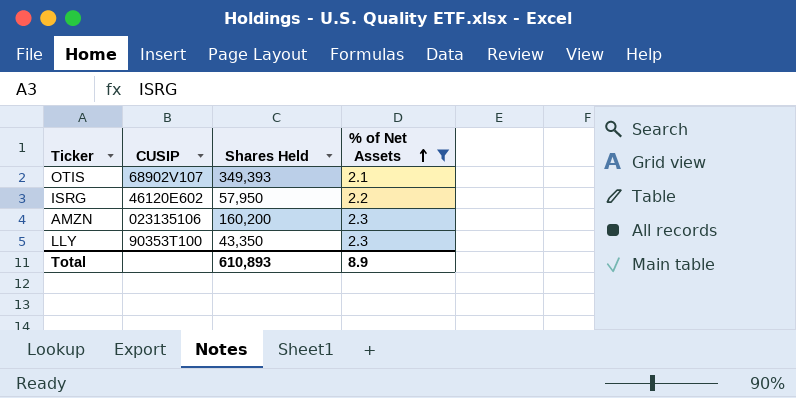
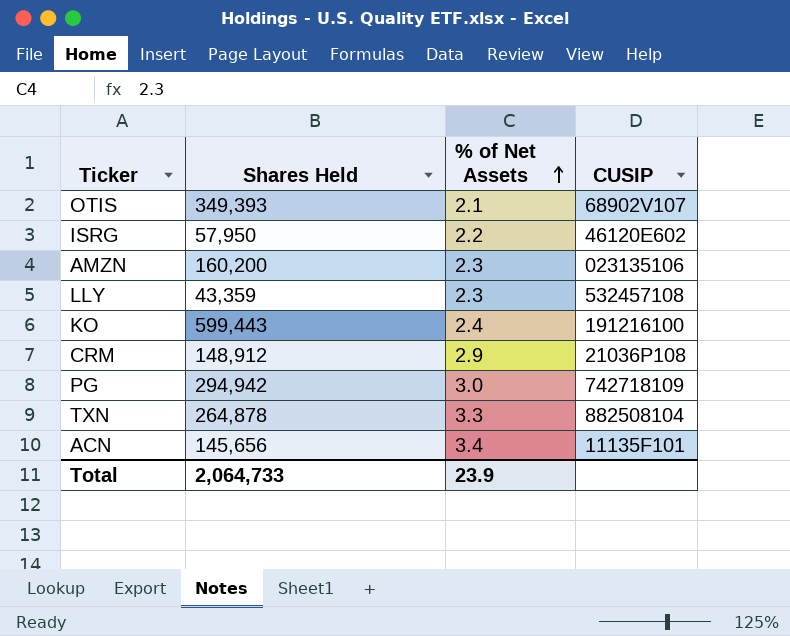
filter: % of Net Assets <= 2.3 -> none
column CUSIP | position: 2 -> 4
LLY | Shares Held: 43,350 -> 43,359
LLY | CUSIP: 90353T100 -> 532457108
Total | Shares Held: 610,893 -> 2,064,733
Total | % of Net Assets: 8.9 -> 23.9

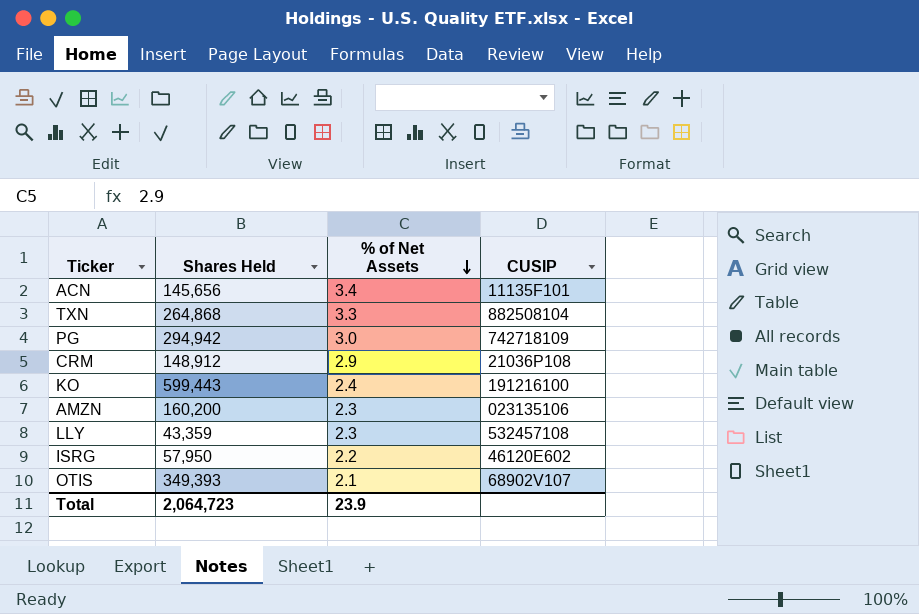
row order: % of Net Assets ascending -> % of Net Assets descending
TXN | Shares Held: 264,878 -> 264,868
Total | Shares Held: 2,064,733 -> 2,064,723

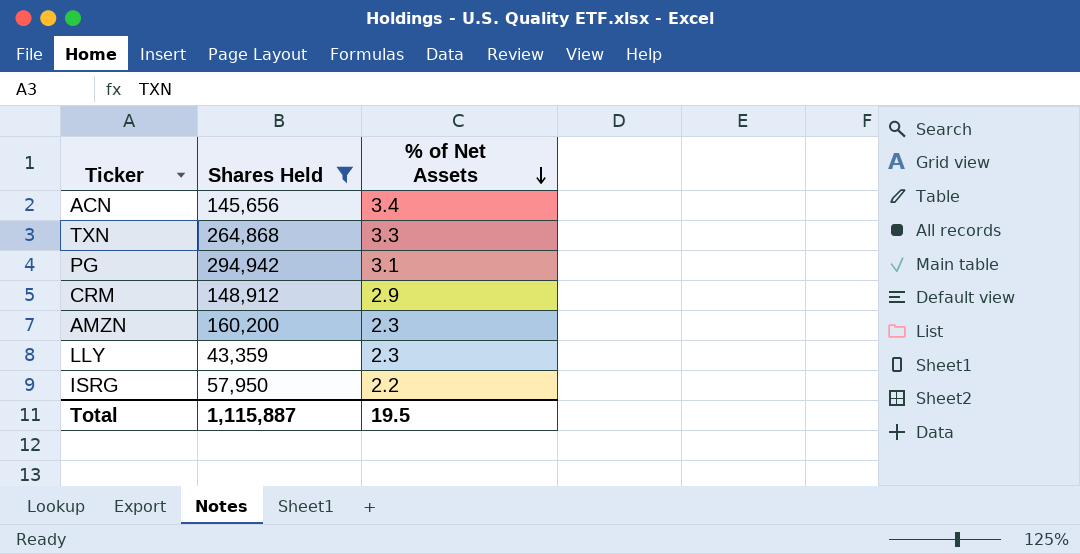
filter: none -> Shares Held <= 294,942
column CUSIP | position: 4 -> none
PG | % of Net Assets: 3.0 -> 3.1
Total | Shares Held: 2,064,723 -> 1,115,887
Total | % of Net Assets: 23.9 -> 19.5

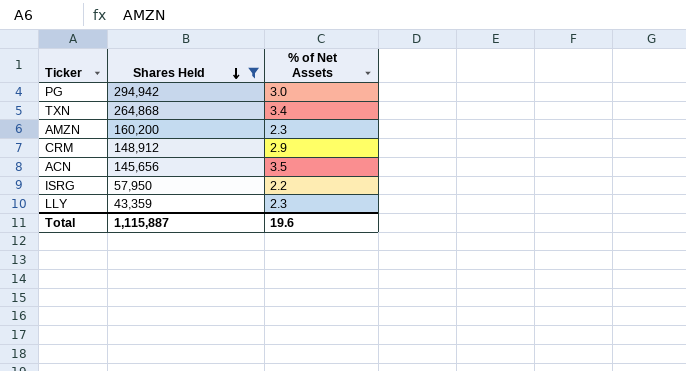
row order: % of Net Assets descending -> Shares Held descending
PG | % of Net Assets: 3.1 -> 3.0
TXN | % of Net Assets: 3.3 -> 3.4
ACN | % of Net Assets: 3.4 -> 3.5
Total | % of Net Assets: 19.5 -> 19.6

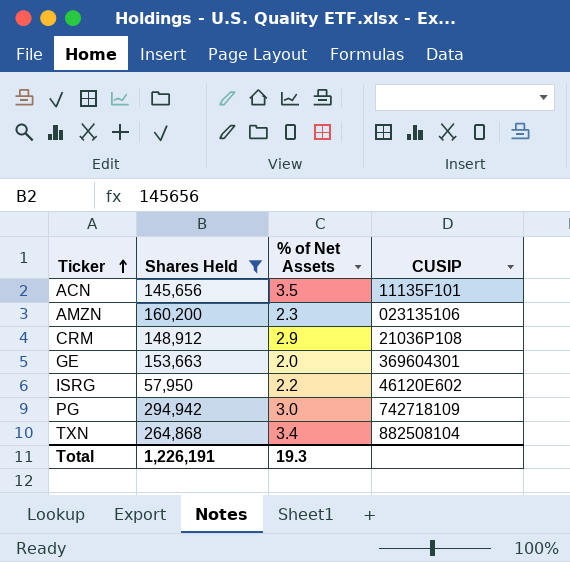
row order: Shares Held descending -> Ticker ascending
column CUSIP | position: none -> 4
row LLY: 43,359 | 2.3 -> none
row GE: none -> 153,663 | 2.0 | 369604301
Total | Shares Held: 1,115,887 -> 1,226,191
Total | % of Net Assets: 19.6 -> 19.3

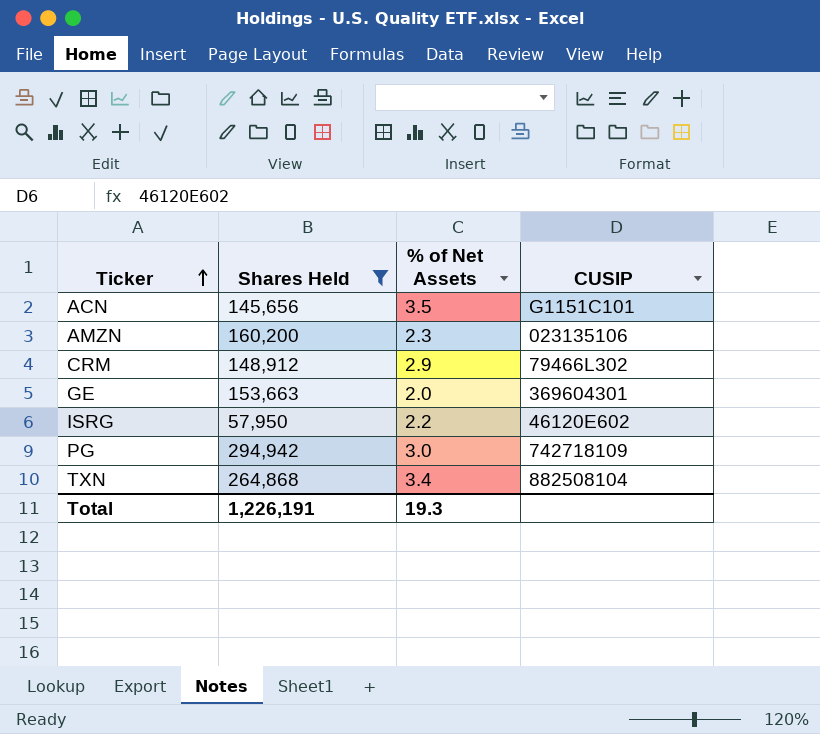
ACN | CUSIP: 11135F101 -> G1151C101
CRM | CUSIP: 21036P108 -> 79466L302

